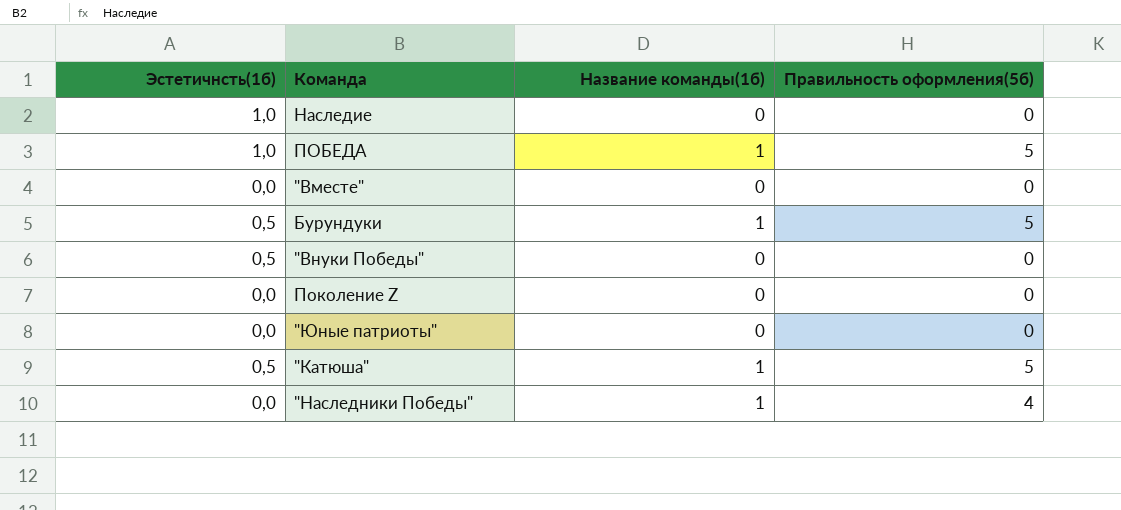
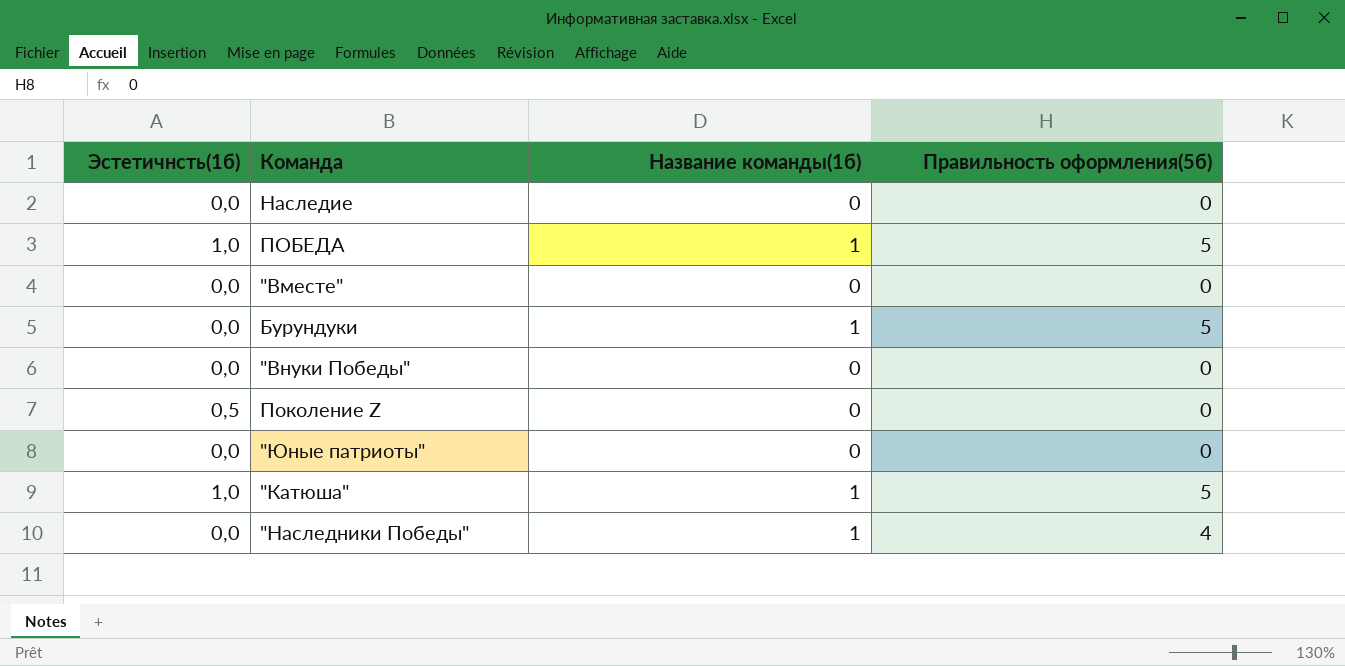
Наследие | Эстетичнсть(1б): 1,0 -> 0,0
Бурундуки | Эстетичнсть(1б): 0,5 -> 0,0
"Внуки Победы" | Эстетичнсть(1б): 0,5 -> 0,0
Поколение Z | Эстетичнсть(1б): 0,0 -> 0,5
"Катюша" | Эстетичнсть(1б): 0,5 -> 1,0

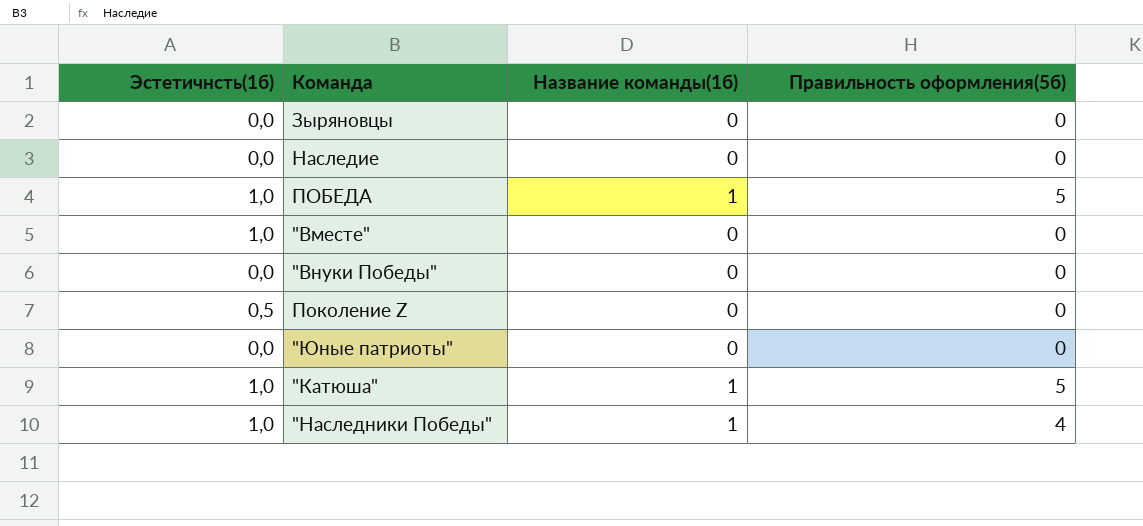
row Бурундуки: 0,0 | 1 | 5 -> none
row Зыряновцы: none -> 0,0 | 0 | 0
"Вместе" | Эстетичнсть(1б): 0,0 -> 1,0
"Наследники Победы" | Эстетичнсть(1б): 0,0 -> 1,0

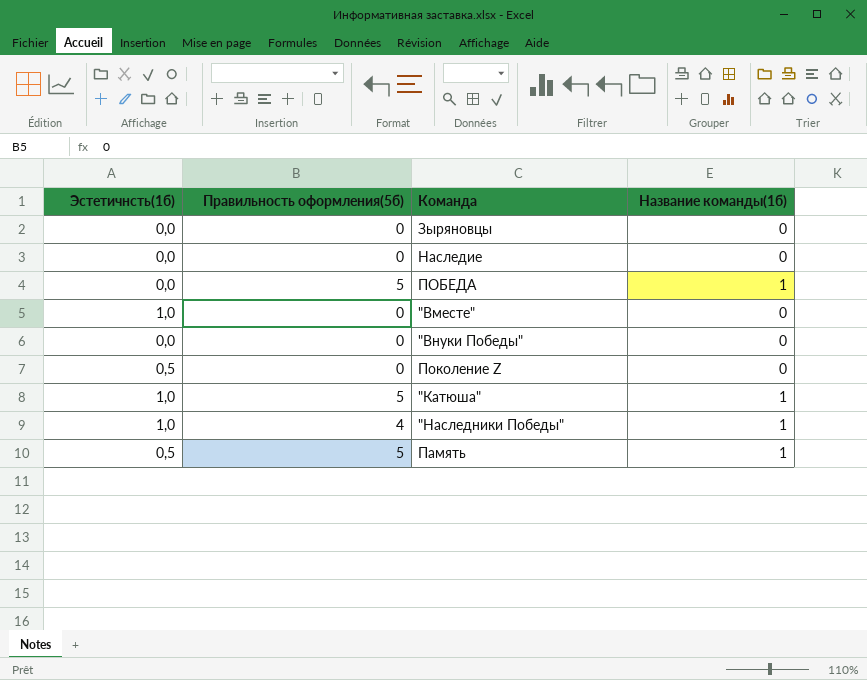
column Правильность оформления(5б) | position: 4 -> 2
row "Юные патриоты": 0,0 | 0 | 0 -> none
ПОБЕДА | Эстетичнсть(1б): 1,0 -> 0,0
row Память: none -> 0,5 | 5 | 1

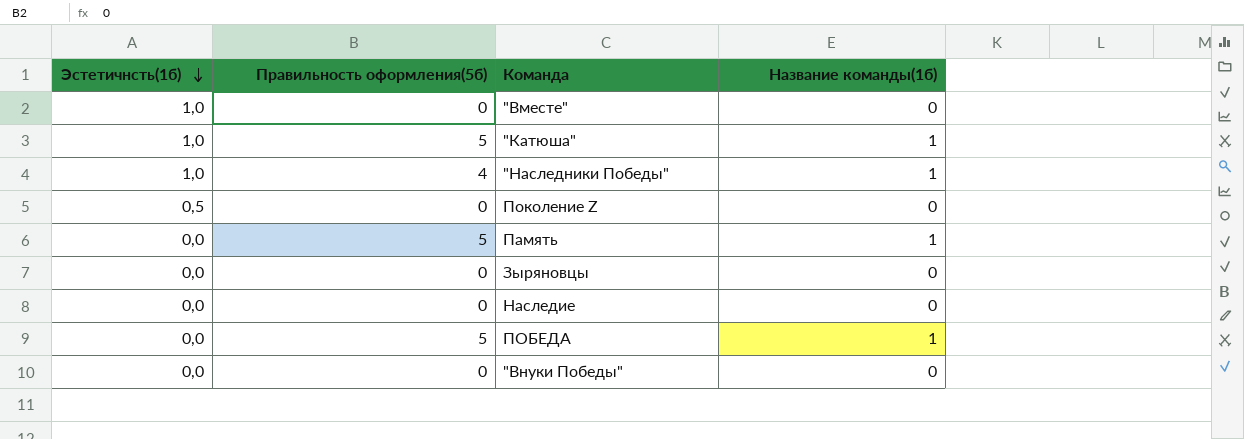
row order: none -> Эстетичнсть(1б) descending
Память | Эстетичнсть(1б): 0,5 -> 0,0

